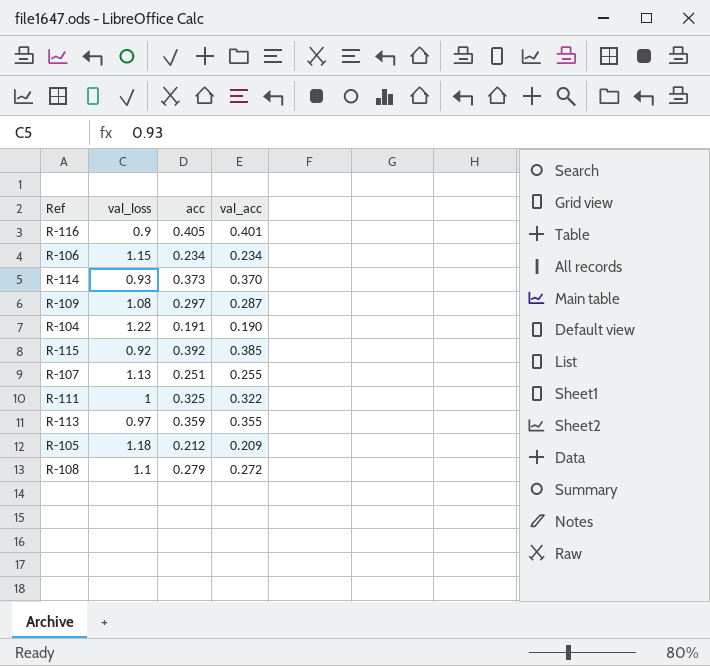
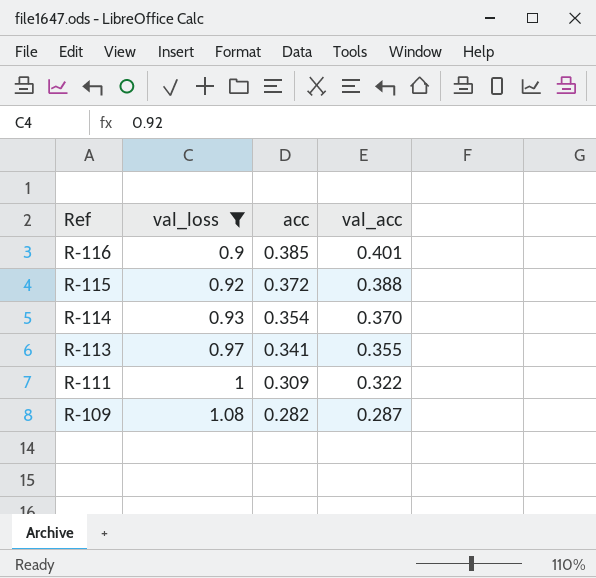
filter: none -> val_loss <= 1.08
row order: none -> Ref descending
R-116 | acc: 0.405 -> 0.385
R-115 | acc: 0.392 -> 0.372
R-115 | val_acc: 0.385 -> 0.388
R-114 | acc: 0.373 -> 0.354
R-113 | acc: 0.359 -> 0.341
R-111 | acc: 0.325 -> 0.309
R-109 | acc: 0.297 -> 0.282

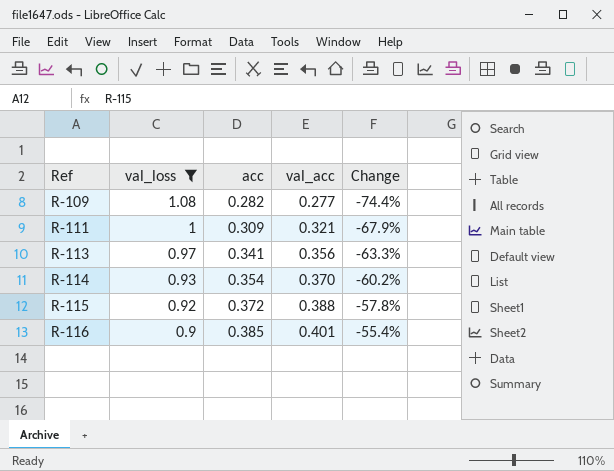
row order: Ref descending -> Ref ascending
column Change | formula: none -> ([val_acc] - [val_loss]) / [val_loss]
R-109 | val_acc: 0.287 -> 0.277
R-111 | val_acc: 0.322 -> 0.321
R-113 | val_acc: 0.355 -> 0.356

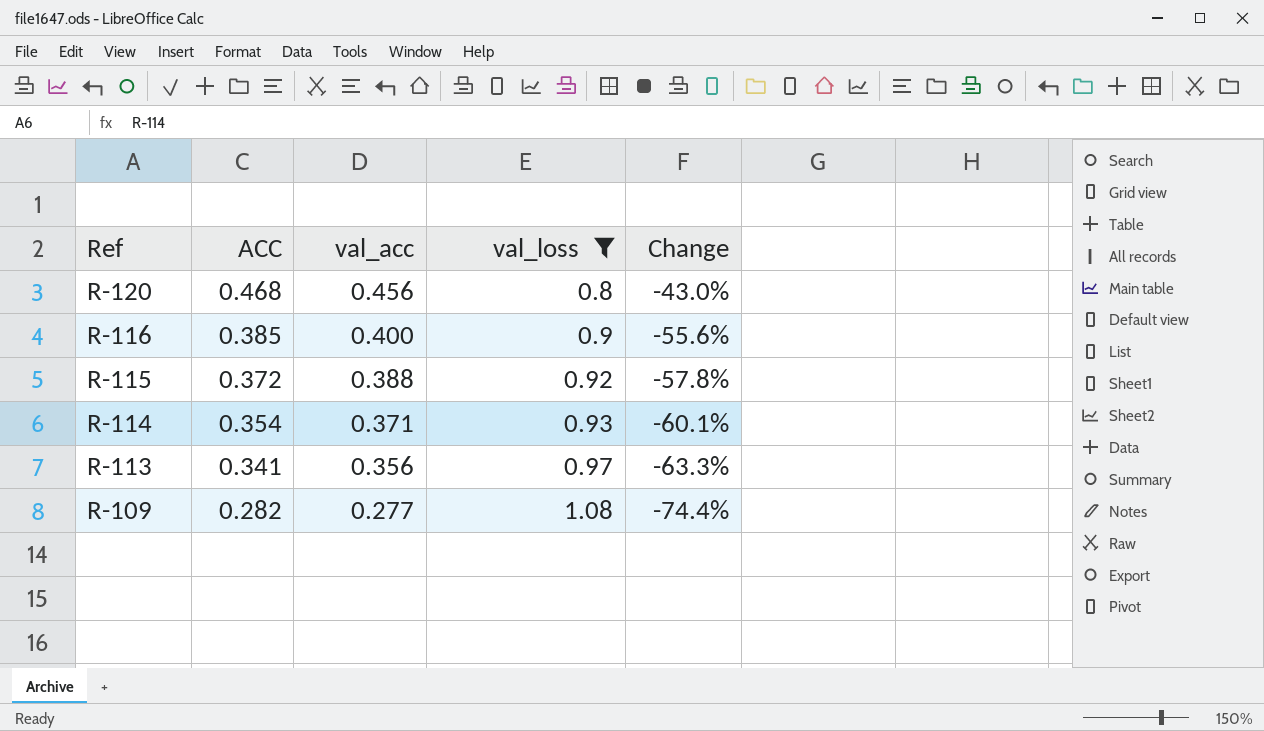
row order: Ref ascending -> Ref descending
column name: acc -> ACC
column val_loss | position: 2 -> 4
row R-111: 1 | 0.309 | 0.321 | -67.9% -> none
row R-120: none -> 0.468 | 0.456 | 0.8 | -43.0%
R-116 | val_acc: 0.401 -> 0.400
R-116 | Change: -55.4% -> -55.6%
R-114 | val_acc: 0.370 -> 0.371
R-114 | Change: -60.2% -> -60.1%

